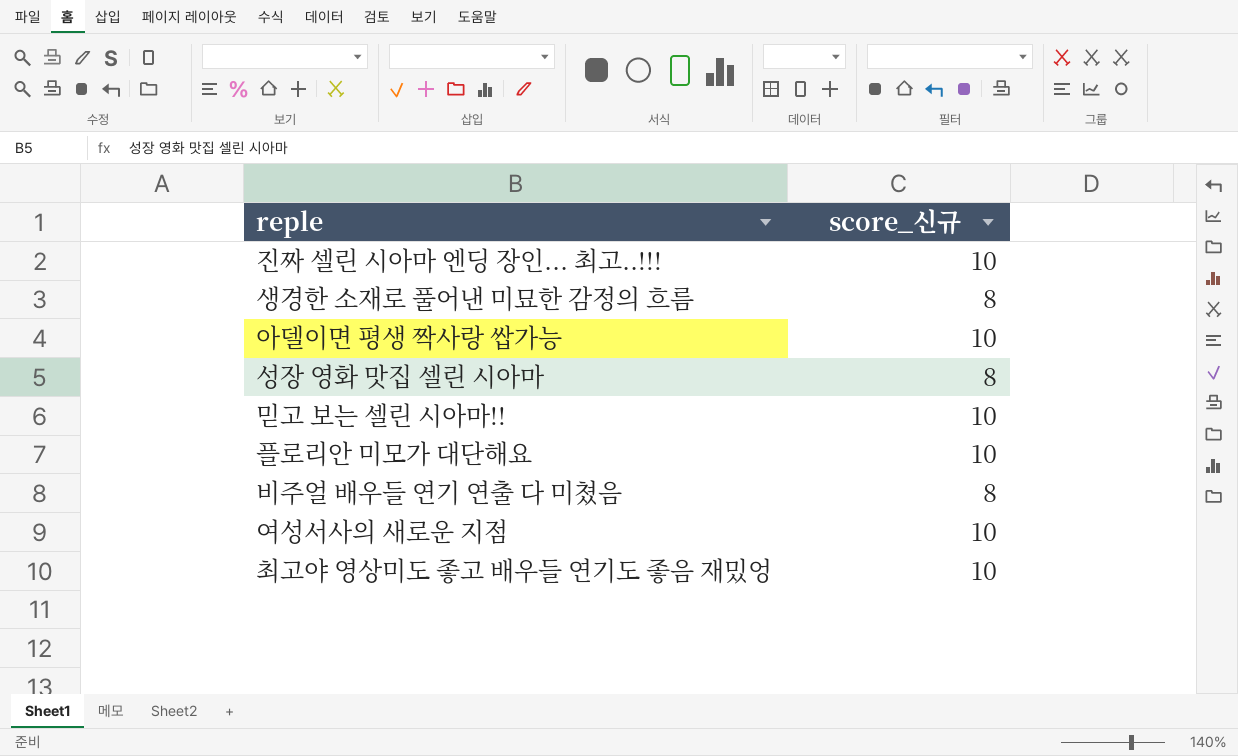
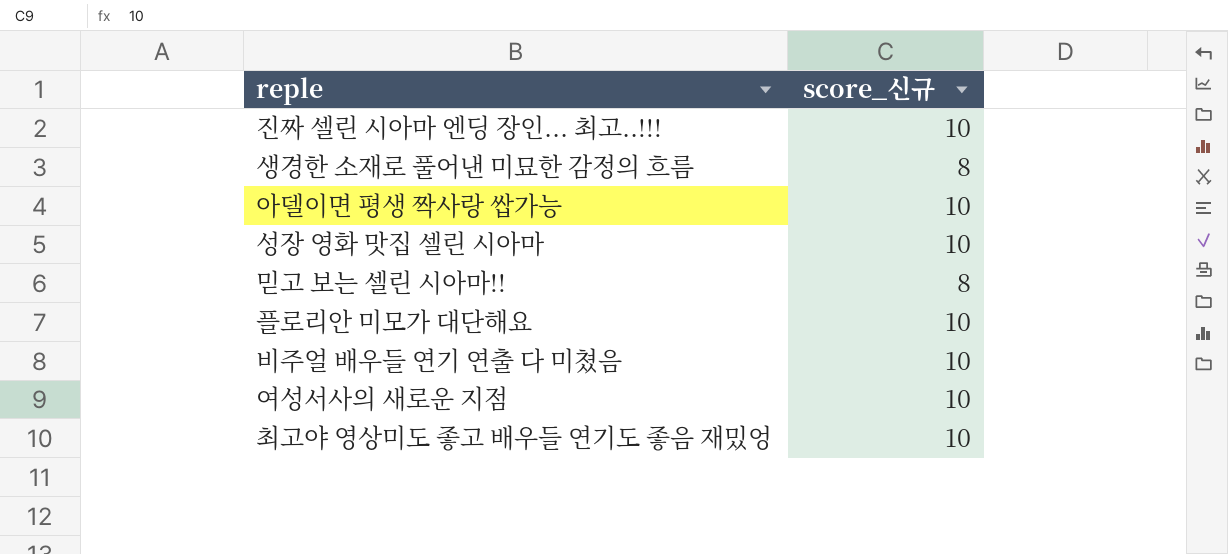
성장 영화 맛집 셀린 시아마 | score_신규: 8 -> 10
믿고 보는 셀린 시아마!! | score_신규: 10 -> 8
비주얼 배우들 연기 연출 다 미쳤음 | score_신규: 8 -> 10

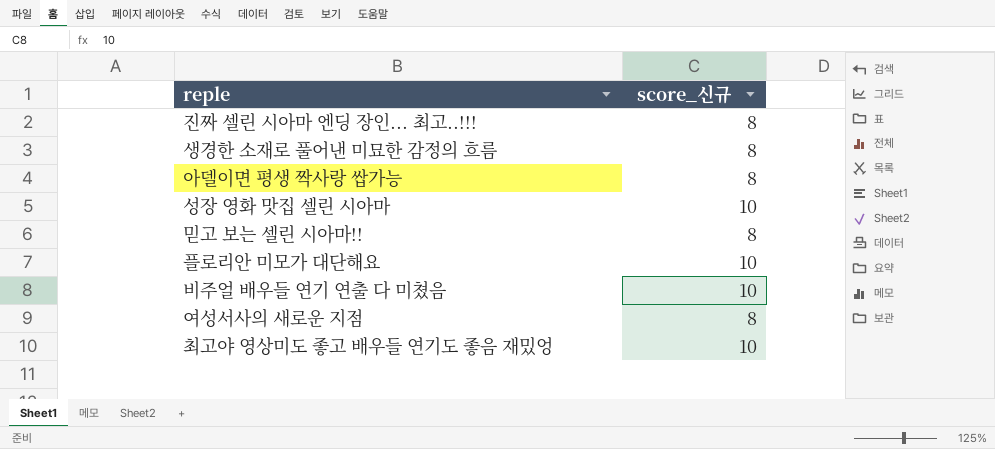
진짜 셀린 시아마 엔딩 장인... 최고..!!! | score_신규: 10 -> 8
아델이면 평생 짝사랑 쌉가능 | score_신규: 10 -> 8
여성서사의 새로운 지점 | score_신규: 10 -> 8

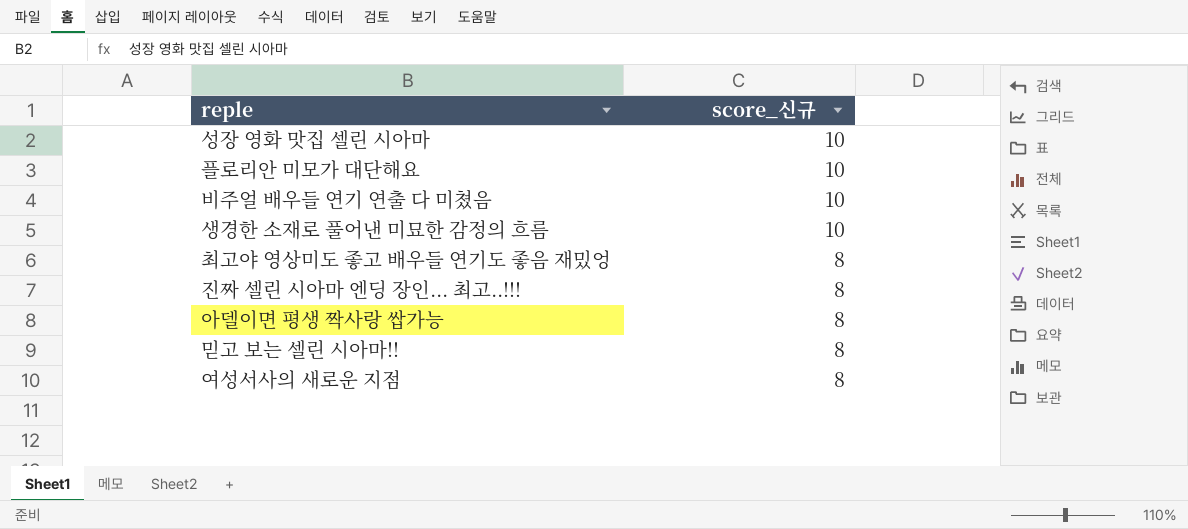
row order: none -> score_신규 descending
생경한 소재로 풀어낸 미묘한 감정의 흐름 | score_신규: 8 -> 10
최고야 영상미도 좋고 배우들 연기도 좋음 재밌엉 | score_신규: 10 -> 8

